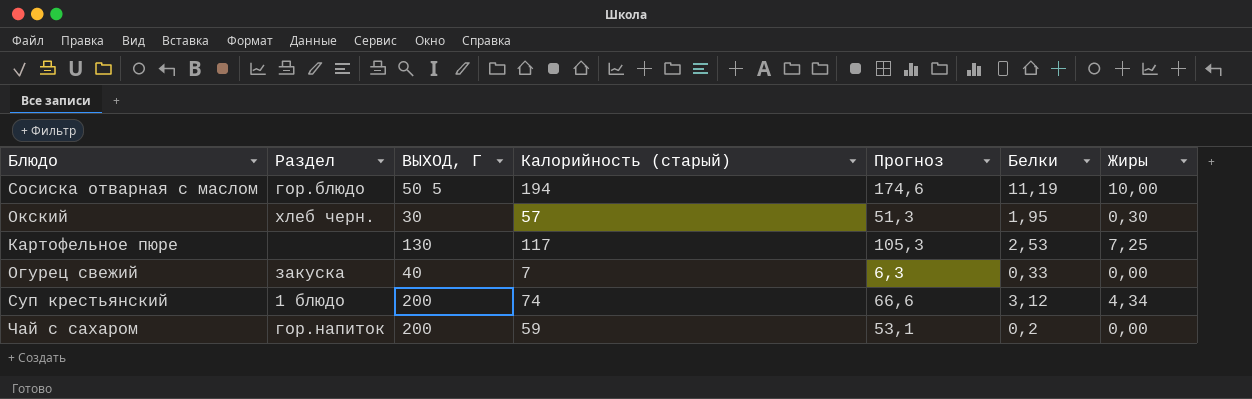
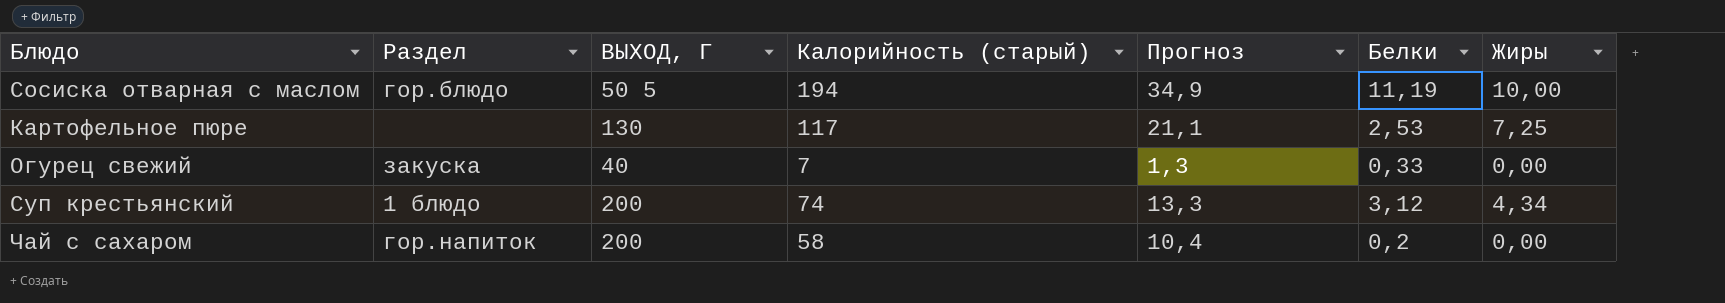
column Прогноз | formula: [Калорийность (старый)] * 0,9 -> [Калорийность (старый)] * 0,18
row Окский: хлеб черн. | 30 | 57 | 51,3 | 1,95 | 0,30 -> none
Чай с сахаром | Калорийность (старый): 59 -> 58

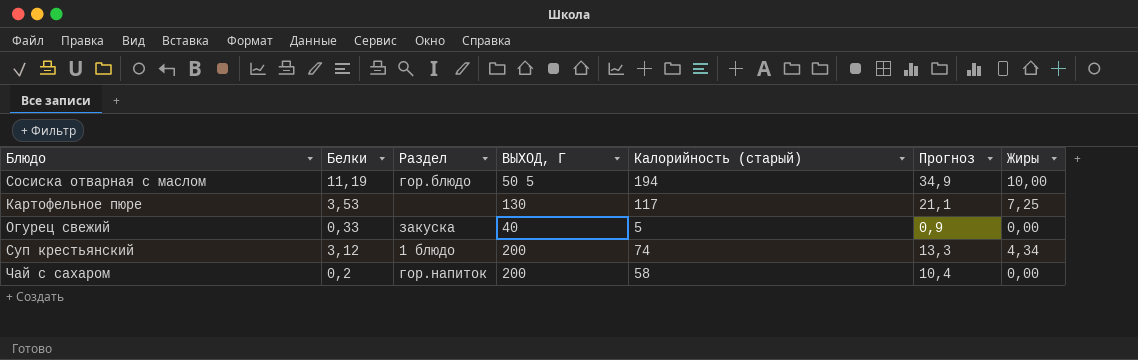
column Белки | position: 6 -> 2
Картофельное пюре | Белки: 2,53 -> 3,53
Огурец свежий | Калорийность (старый): 7 -> 5
Огурец свежий | Прогноз: 1,3 -> 0,9

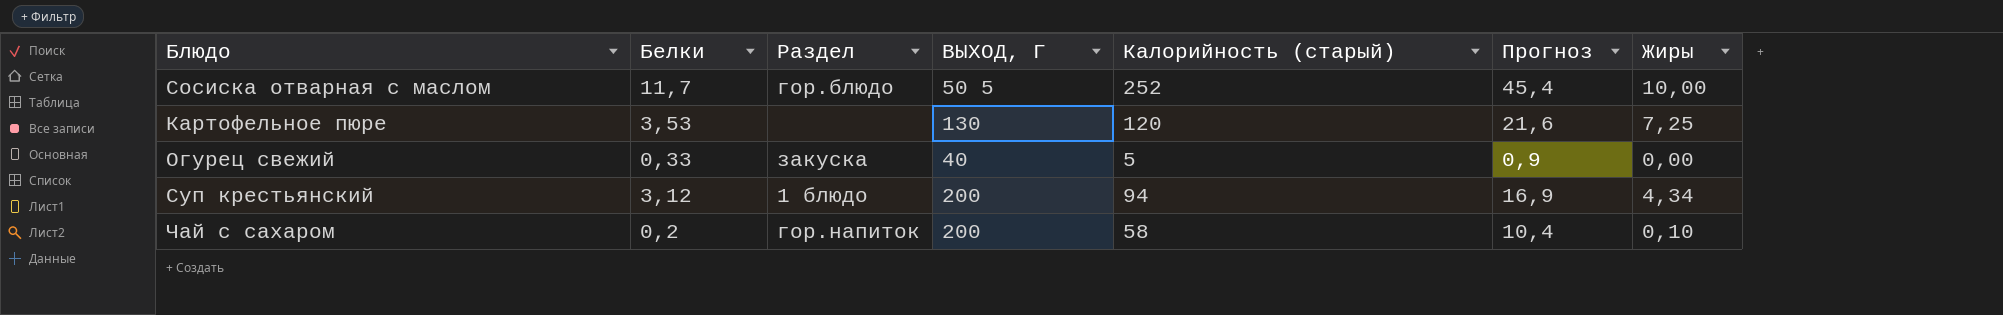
Сосиска отварная с маслом | Белки: 11,19 -> 11,7
Сосиска отварная с маслом | Калорийность (старый): 194 -> 252
Сосиска отварная с маслом | Прогноз: 34,9 -> 45,4
Картофельное пюре | Калорийность (старый): 117 -> 120
Картофельное пюре | Прогноз: 21,1 -> 21,6
Суп крестьянский | Калорийность (старый): 74 -> 94
Суп крестьянский | Прогноз: 13,3 -> 16,9
Чай с сахаром | Жиры: 0,00 -> 0,10

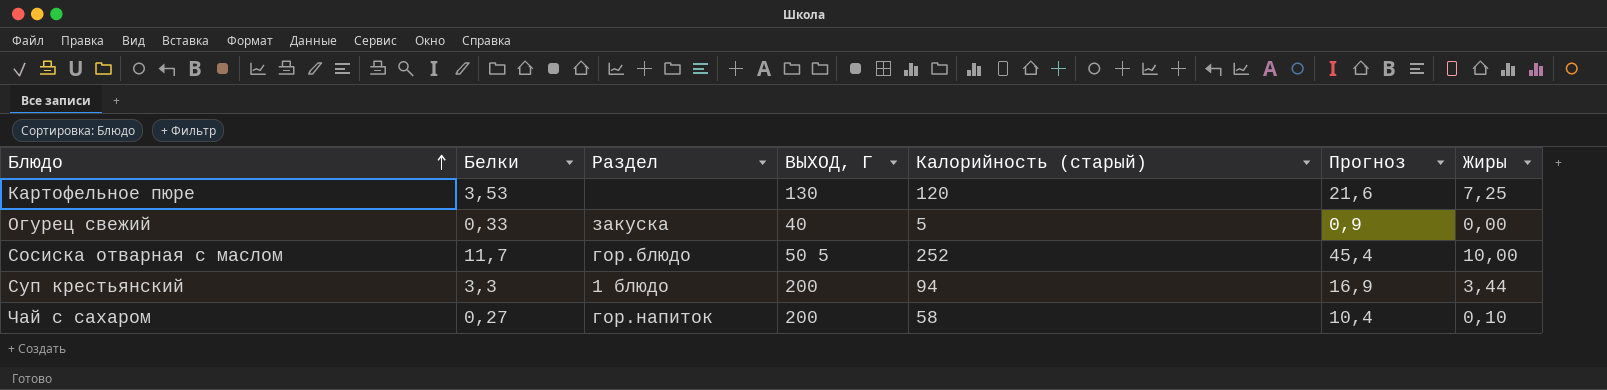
row order: none -> Блюдо ascending
Суп крестьянский | Белки: 3,12 -> 3,3
Суп крестьянский | Жиры: 4,34 -> 3,44
Чай с сахаром | Белки: 0,2 -> 0,27

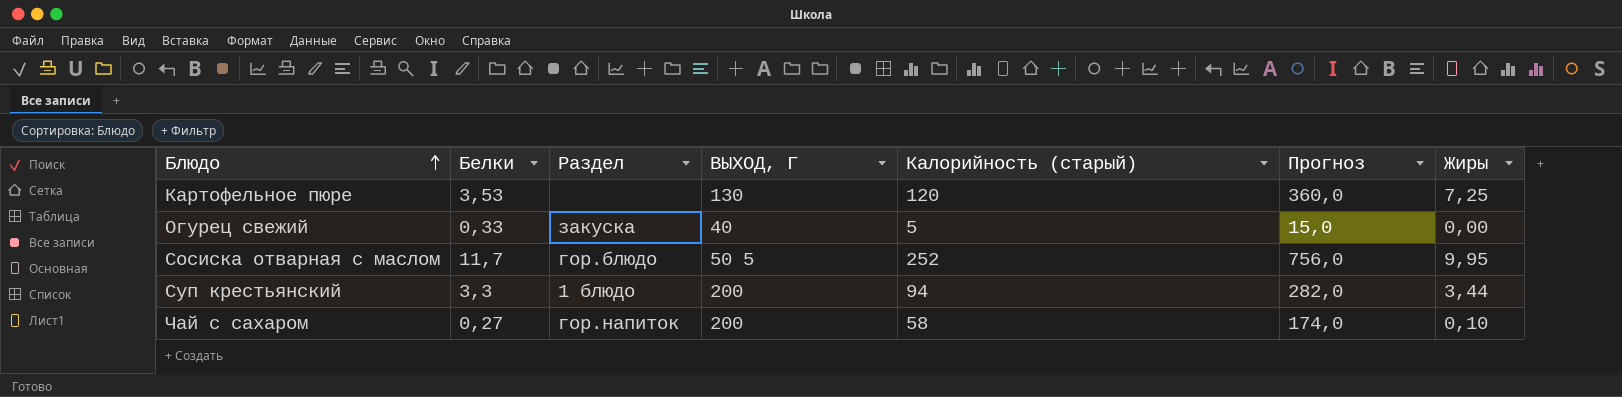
column Прогноз | formula: [Калорийность (старый)] * 0,18 -> [Калорийность (старый)] * 3
Сосиска отварная с маслом | Жиры: 10,00 -> 9,95

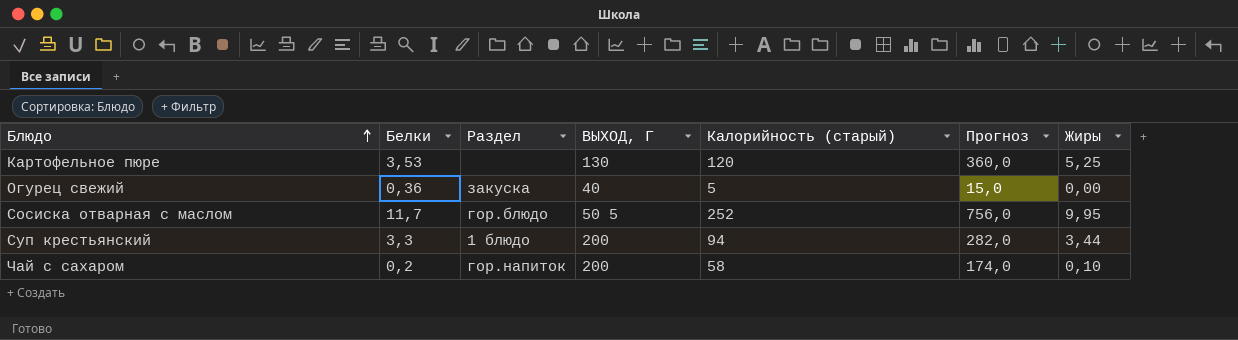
Картофельное пюре | Жиры: 7,25 -> 5,25
Огурец свежий | Белки: 0,33 -> 0,36
Чай с сахаром | Белки: 0,27 -> 0,2

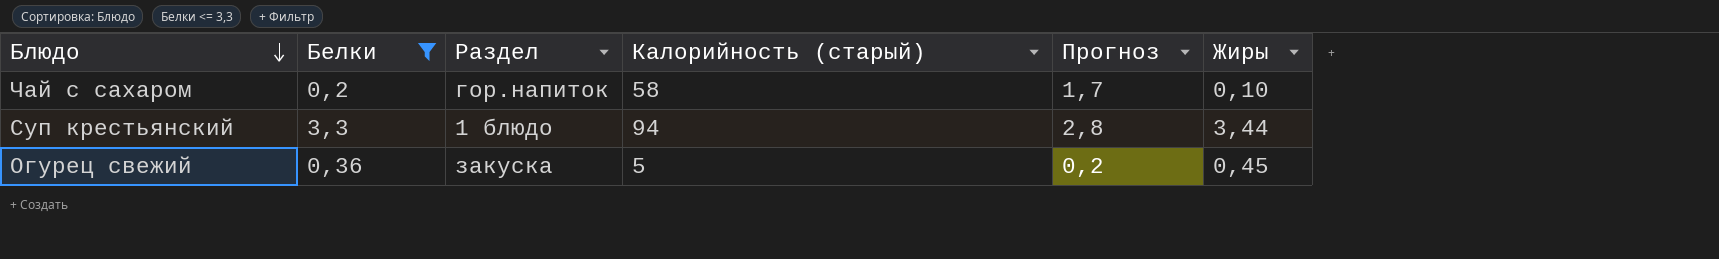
filter: none -> Белки <= 3,3
row order: Блюдо ascending -> Блюдо descending
column ВЫХОД, Г | position: 4 -> none
column Прогноз | formula: [Калорийность (старый)] * 3 -> [Калорийность (старый)] * 0,03
Огурец свежий | Жиры: 0,00 -> 0,45

